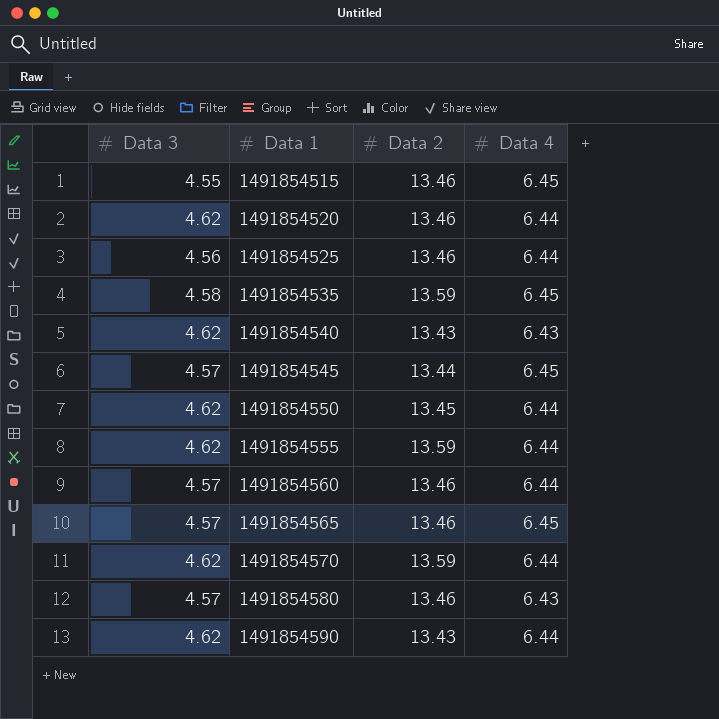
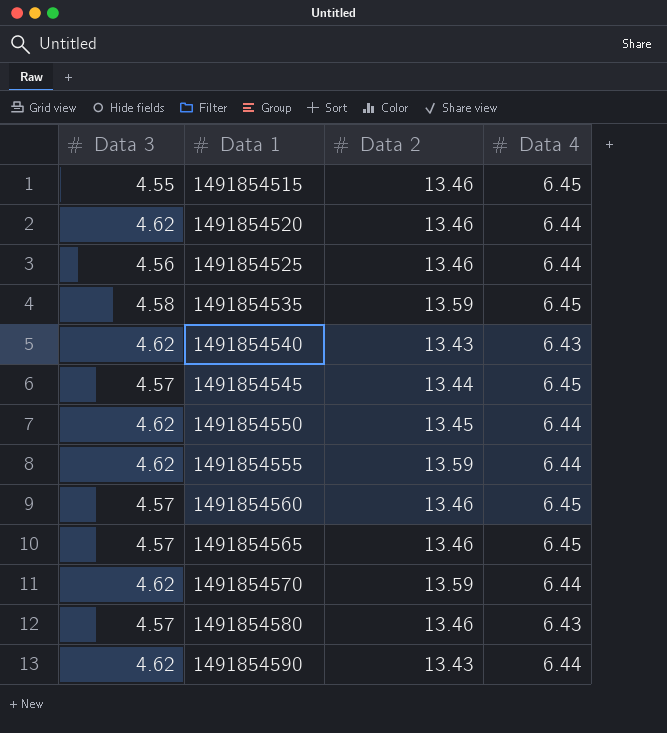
1491854560 | Data 4: 6.44 -> 6.45

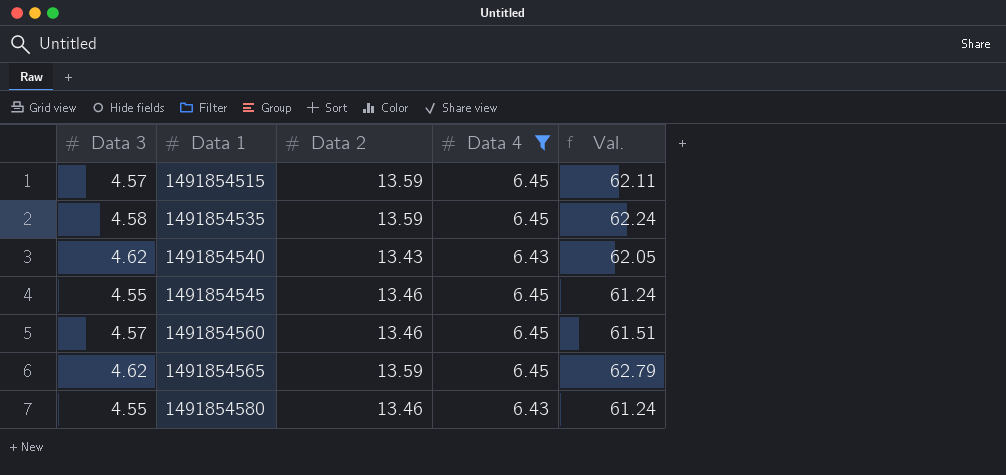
filter: none -> Data 4 != 6.44
column Val. | formula: none -> [Data 3] * [Data 2]
1491854515 | Data 3: 4.55 -> 4.57
1491854515 | Data 2: 13.46 -> 13.59
1491854545 | Data 3: 4.57 -> 4.55
1491854545 | Data 2: 13.44 -> 13.46
1491854565 | Data 3: 4.57 -> 4.62
1491854565 | Data 2: 13.46 -> 13.59
1491854580 | Data 3: 4.57 -> 4.55

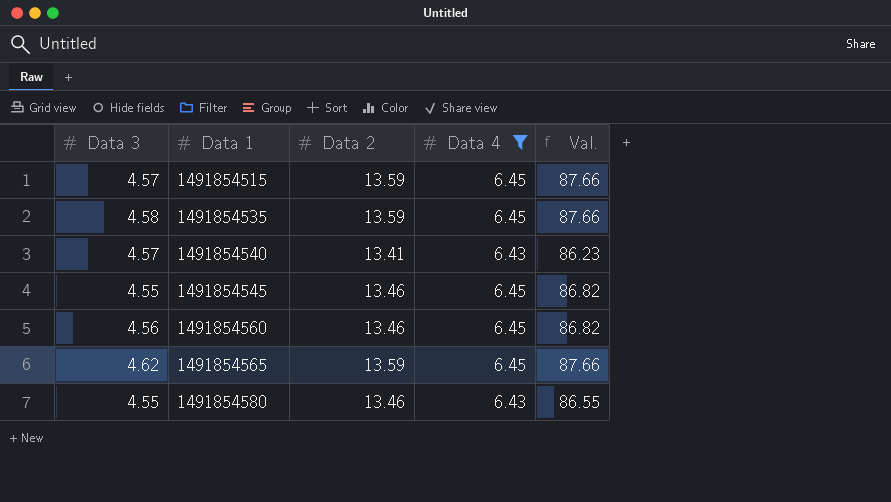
column Val. | formula: [Data 3] * [Data 2] -> [Data 2] * [Data 4]
1491854540 | Data 3: 4.62 -> 4.57
1491854540 | Data 2: 13.43 -> 13.41
1491854560 | Data 3: 4.57 -> 4.56

